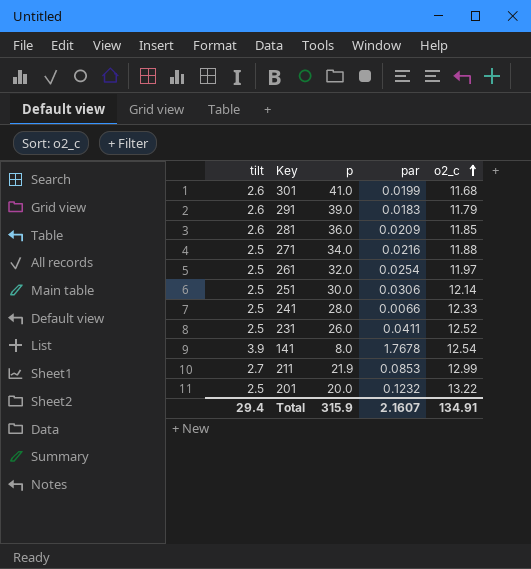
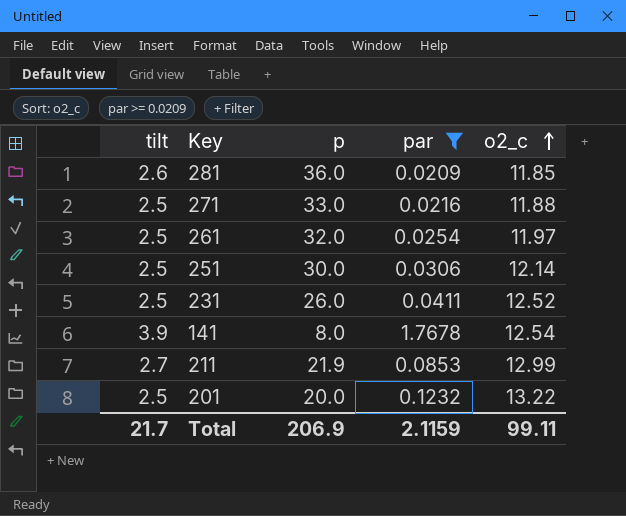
filter: none -> par >= 0.0209
271 | p: 34.0 -> 33.0
Total | tilt: 29.4 -> 21.7
Total | p: 315.9 -> 206.9
Total | par: 2.1607 -> 2.1159
Total | o2_c: 134.91 -> 99.11

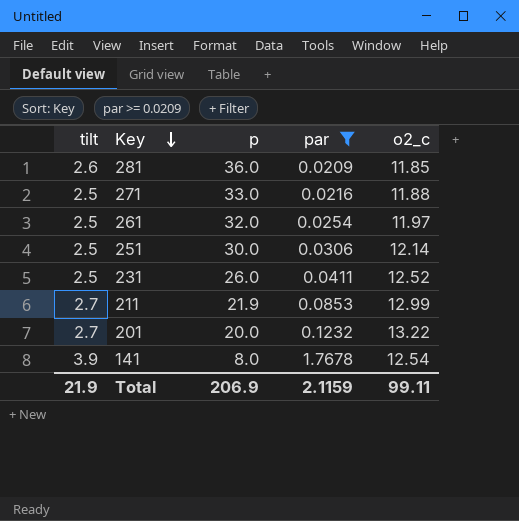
row order: o2_c ascending -> Key descending
201 | tilt: 2.5 -> 2.7
Total | tilt: 21.7 -> 21.9

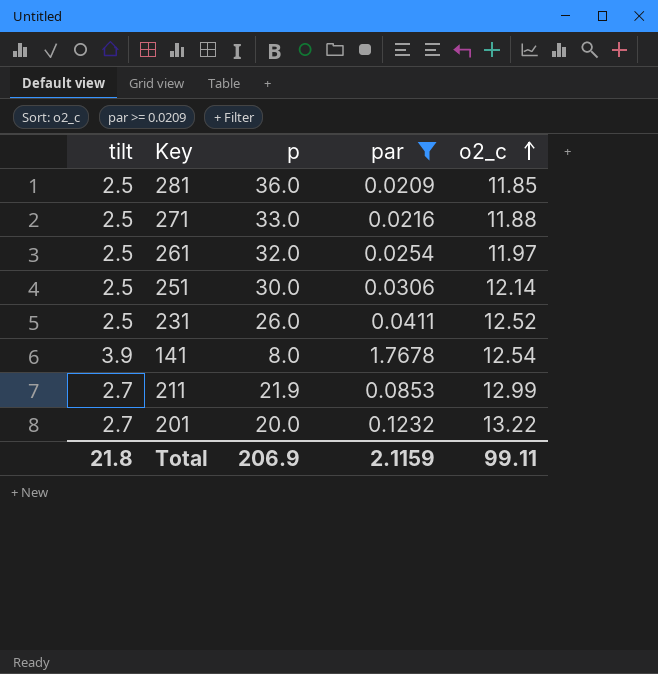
row order: Key descending -> o2_c ascending
281 | tilt: 2.6 -> 2.5
Total | tilt: 21.9 -> 21.8

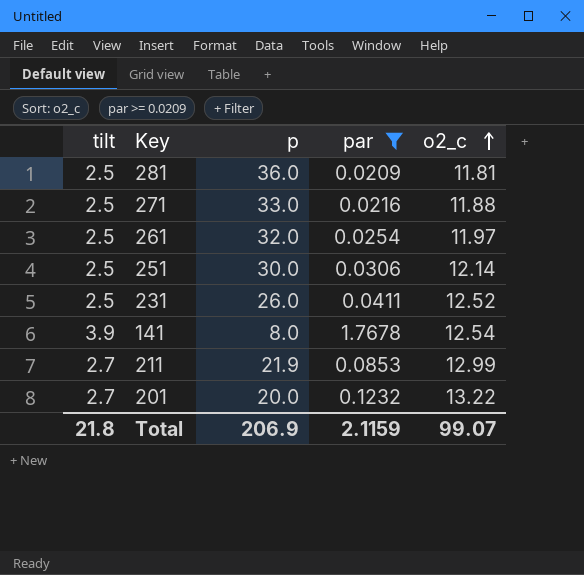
281 | o2_c: 11.85 -> 11.81
Total | o2_c: 99.11 -> 99.07

